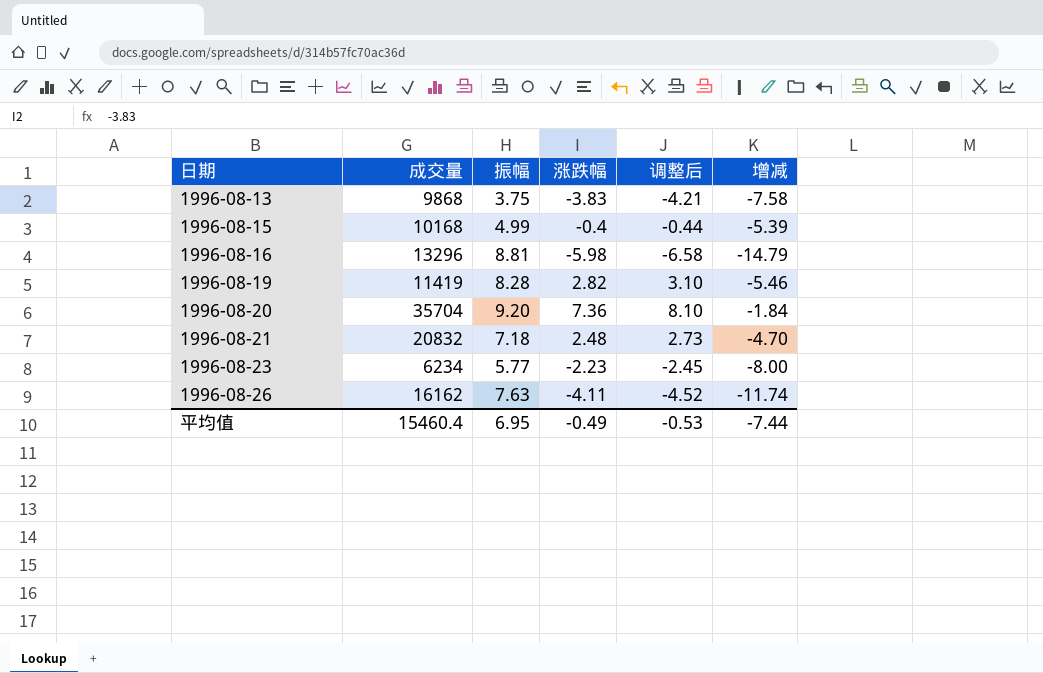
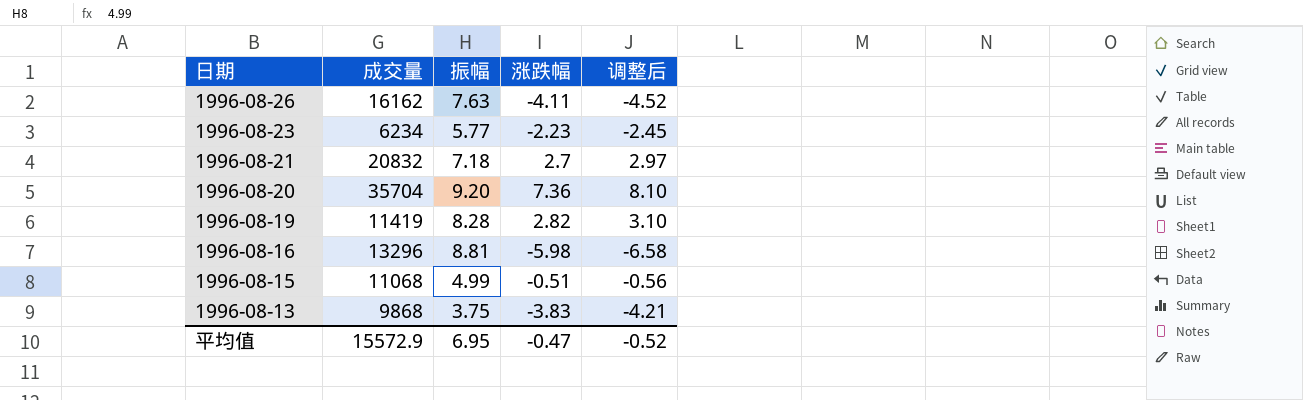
row order: 日期 ascending -> 日期 descending
column 增减 | formula: [涨跌幅] - [振幅] -> none
1996-08-21 | 涨跌幅: 2.48 -> 2.7
1996-08-21 | 调整后: 2.73 -> 2.97
1996-08-15 | 成交量: 10168 -> 11068
1996-08-15 | 涨跌幅: -0.4 -> -0.51
1996-08-15 | 调整后: -0.44 -> -0.56
平均值 | 成交量: 15460.4 -> 15572.9
平均值 | 涨跌幅: -0.49 -> -0.47
平均值 | 调整后: -0.53 -> -0.52

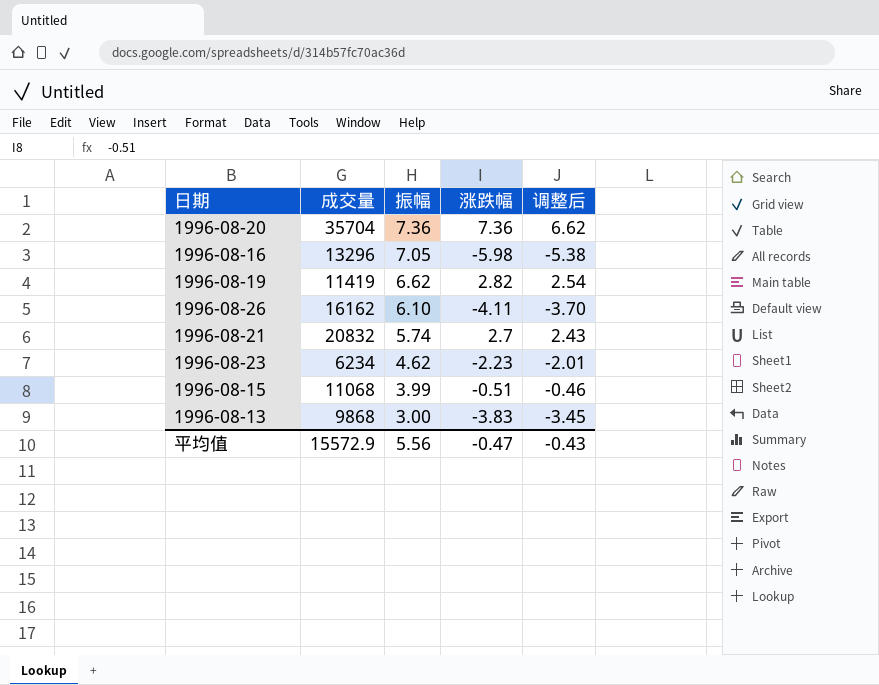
row order: 日期 descending -> 振幅 descending
column 调整后 | formula: [涨跌幅] * 1.1 -> [涨跌幅] * 0.9
1996-08-20 | 振幅: 9.20 -> 7.36
1996-08-16 | 振幅: 8.81 -> 7.05
1996-08-19 | 振幅: 8.28 -> 6.62
1996-08-26 | 振幅: 7.63 -> 6.10
1996-08-21 | 振幅: 7.18 -> 5.74
1996-08-23 | 振幅: 5.77 -> 4.62
1996-08-15 | 振幅: 4.99 -> 3.99
1996-08-13 | 振幅: 3.75 -> 3.00
平均值 | 振幅: 6.95 -> 5.56
平均值 | 调整后: -0.52 -> -0.43

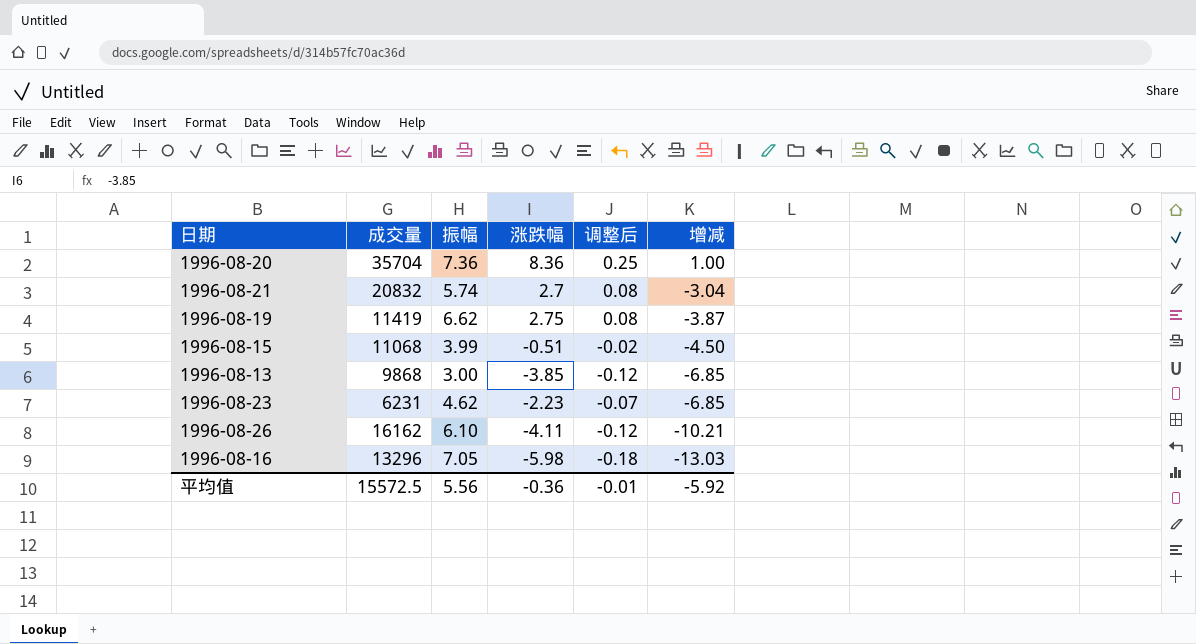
row order: 振幅 descending -> 增减 descending
column 调整后 | formula: [涨跌幅] * 0.9 -> [涨跌幅] * 0.03
column 增减 | formula: none -> [涨跌幅] - [振幅]
1996-08-20 | 涨跌幅: 7.36 -> 8.36
1996-08-19 | 涨跌幅: 2.82 -> 2.75
1996-08-13 | 涨跌幅: -3.83 -> -3.85
1996-08-23 | 成交量: 6234 -> 6231
平均值 | 成交量: 15572.9 -> 15572.5
平均值 | 涨跌幅: -0.47 -> -0.36
平均值 | 调整后: -0.43 -> -0.01

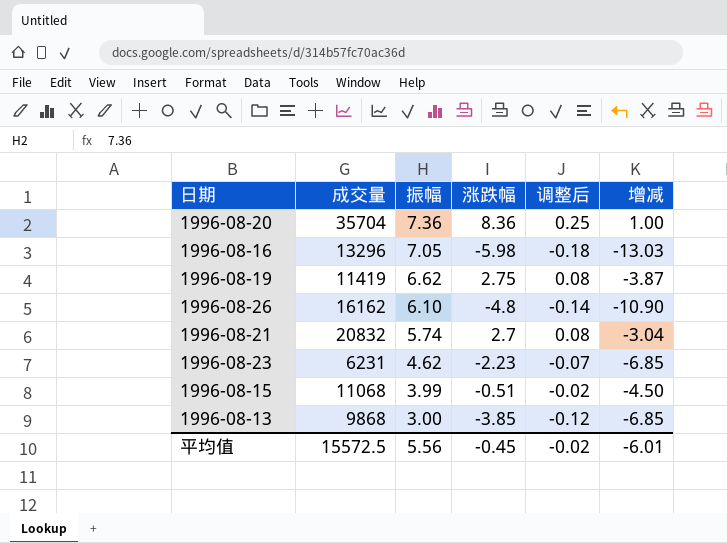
row order: 增减 descending -> 振幅 descending
1996-08-26 | 涨跌幅: -4.11 -> -4.8
1996-08-26 | 调整后: -0.12 -> -0.14
1996-08-26 | 增减: -10.21 -> -10.90
平均值 | 涨跌幅: -0.36 -> -0.45
平均值 | 调整后: -0.01 -> -0.02
平均值 | 增减: -5.92 -> -6.01

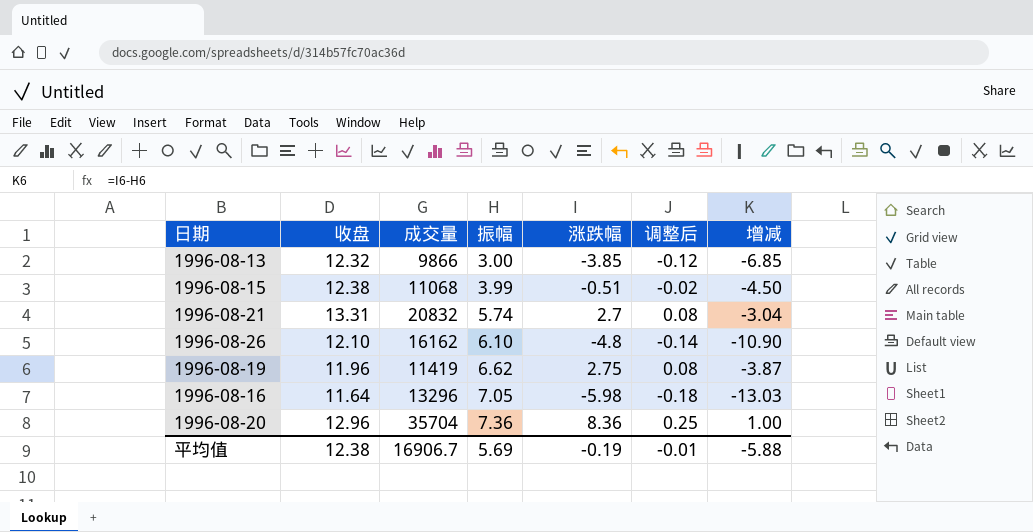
row order: 振幅 descending -> 振幅 ascending
column 收盘 | position: none -> 2
row 1996-08-23: 6231 | 4.62 | -2.23 | -0.07 | -6.85 -> none
1996-08-13 | 成交量: 9868 -> 9866
平均值 | 成交量: 15572.5 -> 16906.7
平均值 | 振幅: 5.56 -> 5.69
平均值 | 涨跌幅: -0.45 -> -0.19
平均值 | 调整后: -0.02 -> -0.01
平均值 | 增减: -6.01 -> -5.88

